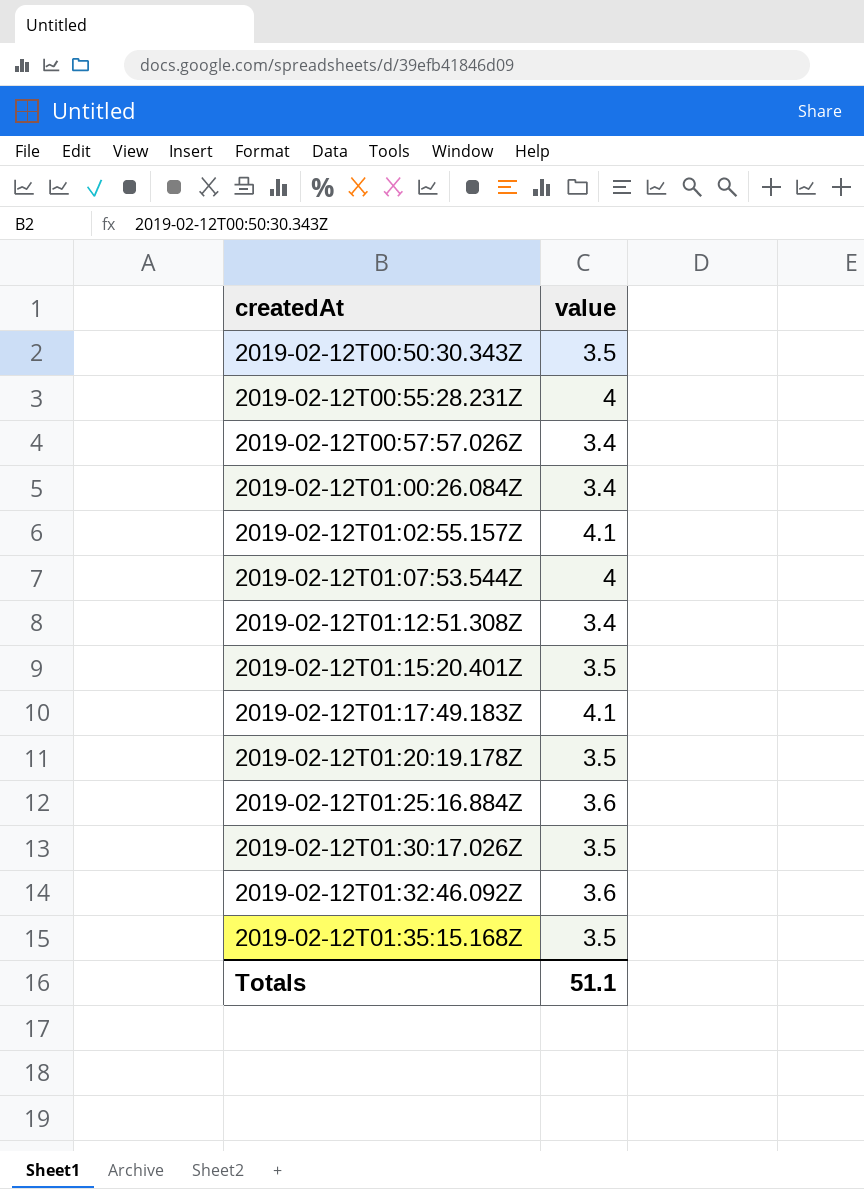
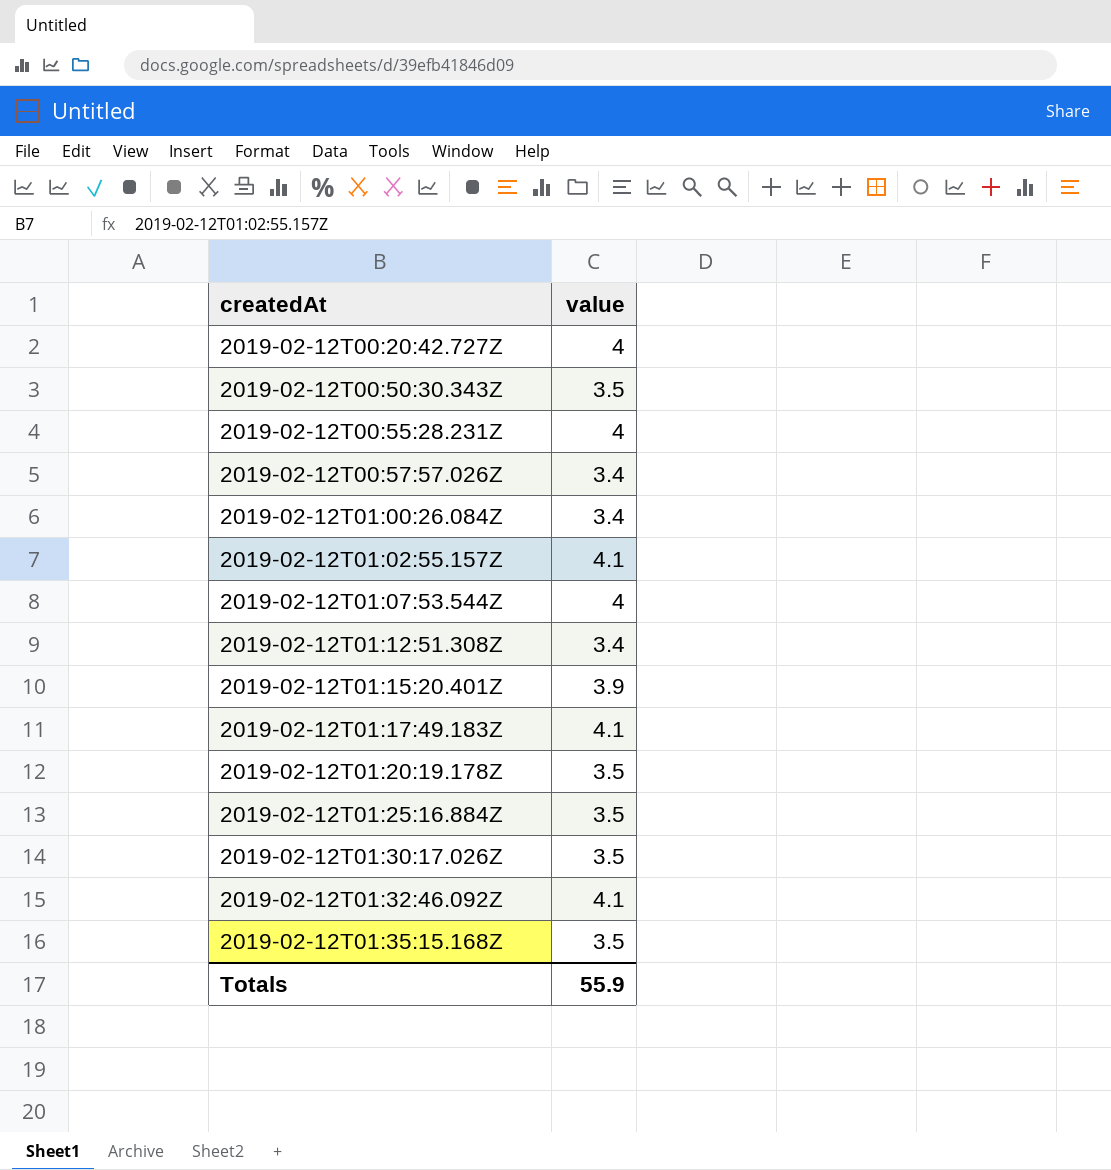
row 2019-02-12T00:20:42.727Z: none -> 4
2019-02-12T01:15:20.401Z | value: 3.5 -> 3.9
2019-02-12T01:25:16.884Z | value: 3.6 -> 3.5
2019-02-12T01:32:46.092Z | value: 3.6 -> 4.1
Totals | value: 51.1 -> 55.9

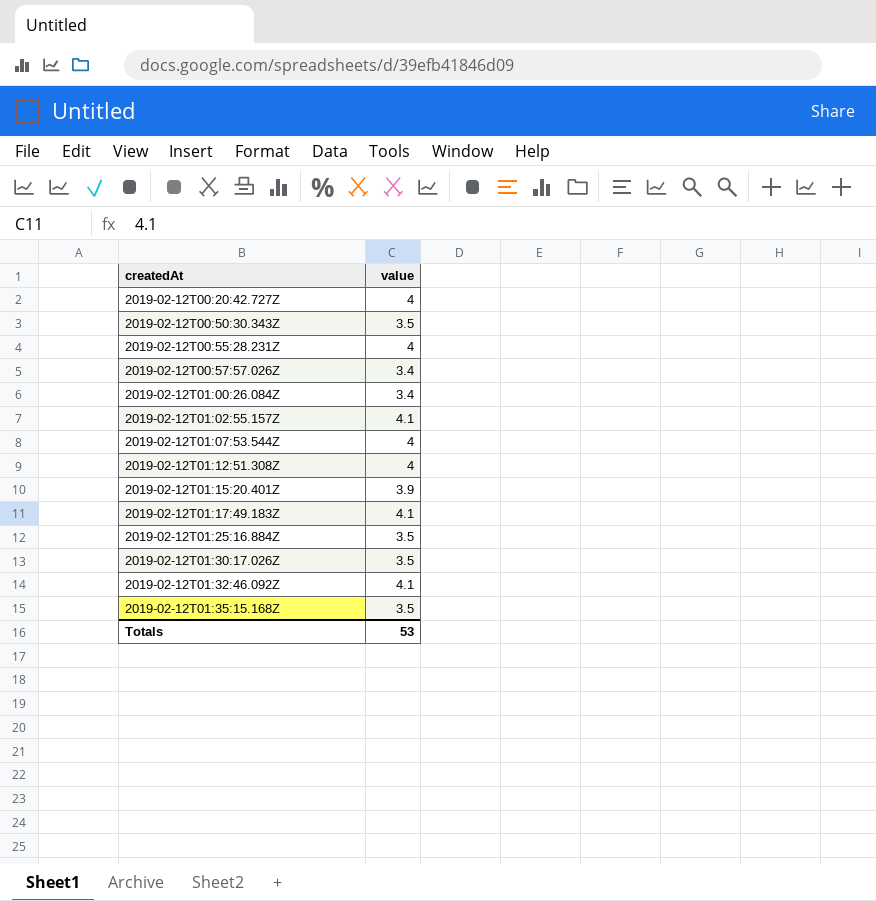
row 2019-02-12T01:20:19.178Z: 3.5 -> none
2019-02-12T01:12:51.308Z | value: 3.4 -> 4
Totals | value: 55.9 -> 53

